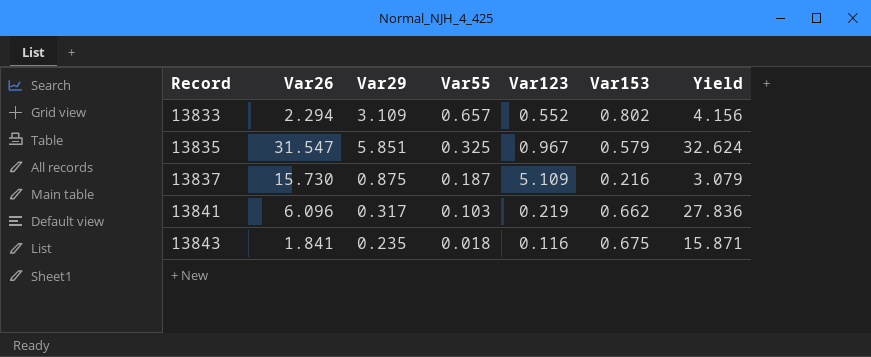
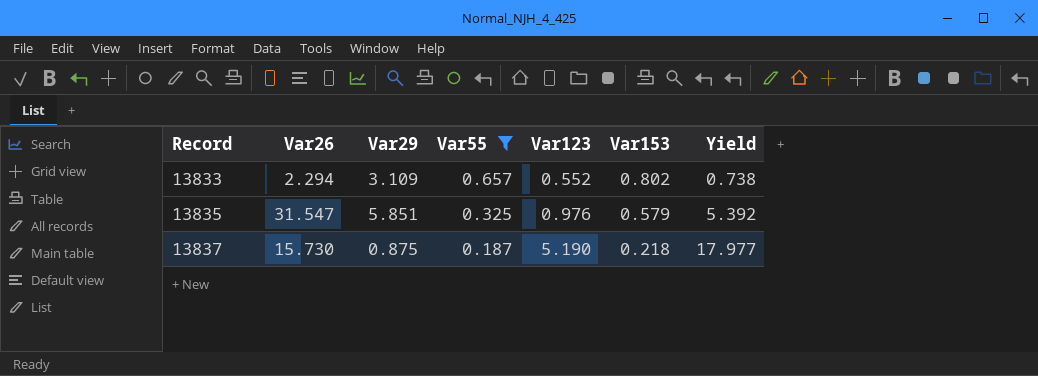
filter: none -> Var55 >= 0.187
column Yield | formula: [Var26] / [Var123] -> [Var26] / [Var29]
13835 | Var123: 0.967 -> 0.976
13837 | Var123: 5.109 -> 5.190
13837 | Var153: 0.216 -> 0.218

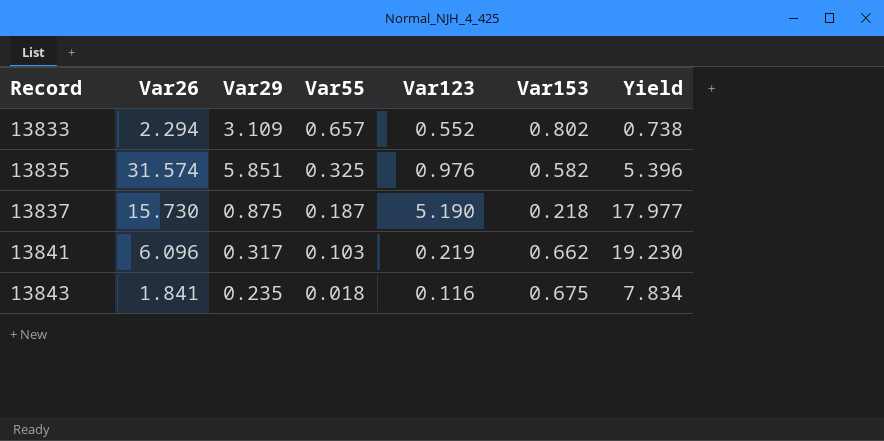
filter: Var55 >= 0.187 -> none
13835 | Var26: 31.547 -> 31.574
13835 | Var153: 0.579 -> 0.582
13835 | Yield: 5.392 -> 5.396

